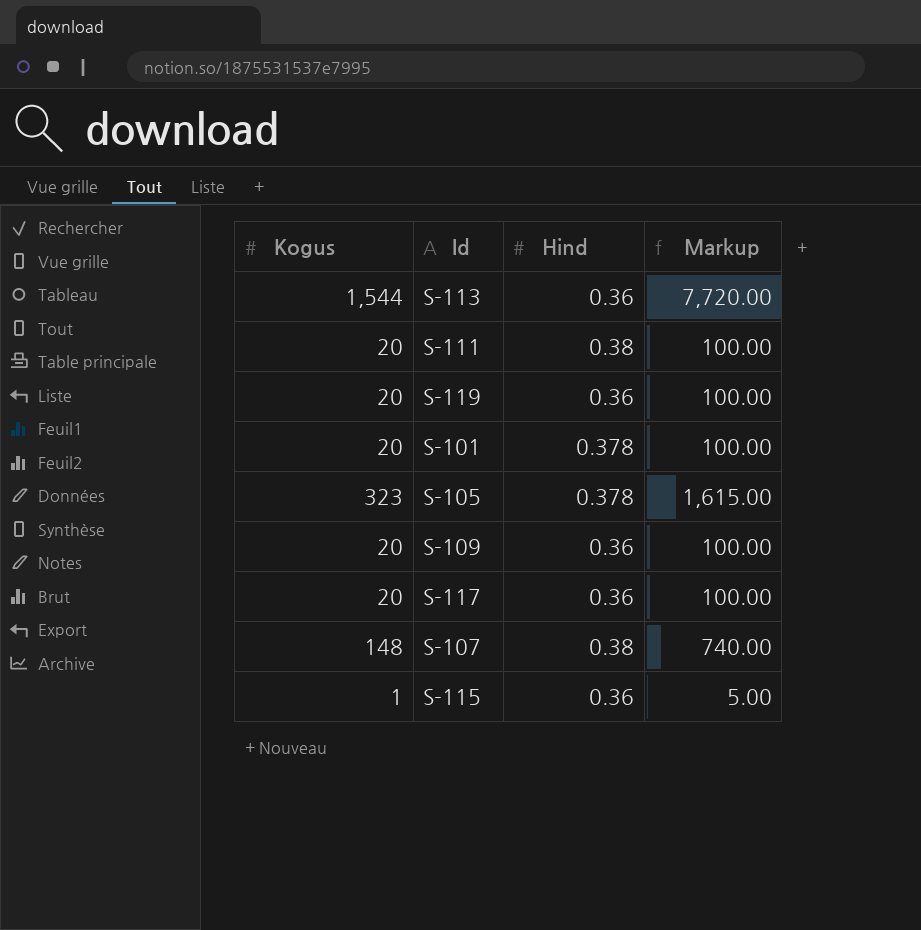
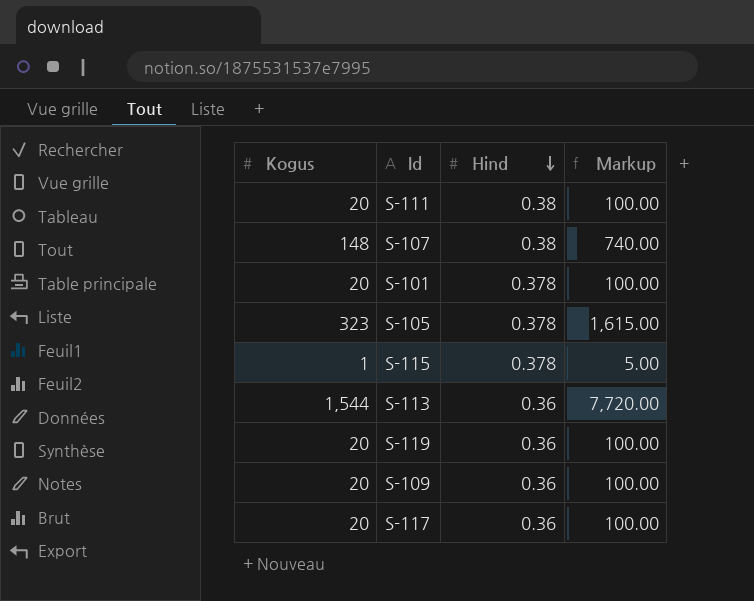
row order: none -> Hind descending
S-115 | Hind: 0.36 -> 0.378

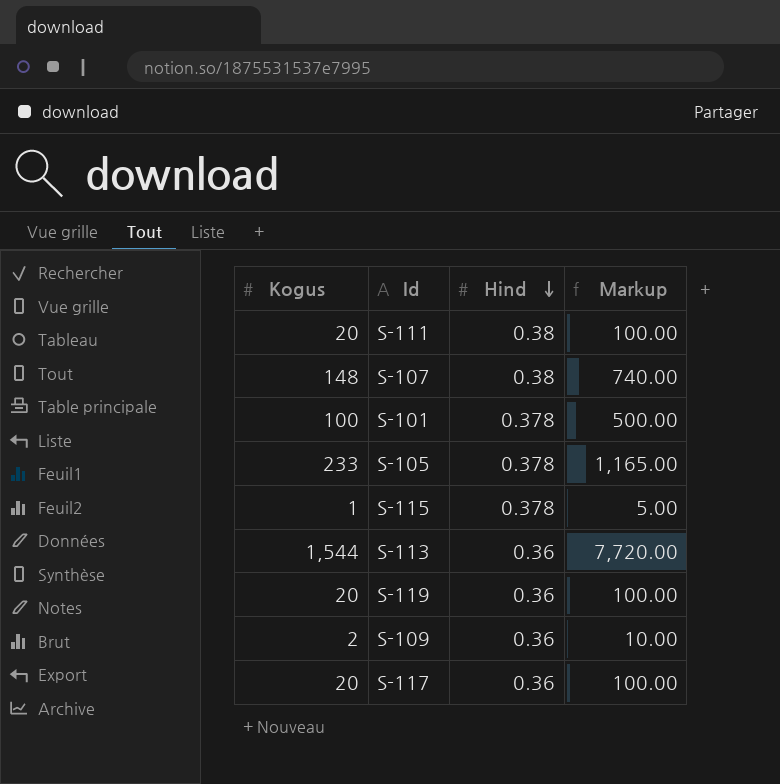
S-101 | Kogus: 20 -> 100
S-101 | Markup: 100.00 -> 500.00
S-105 | Kogus: 323 -> 233
S-105 | Markup: 1,615.00 -> 1,165.00
S-109 | Kogus: 20 -> 2
S-109 | Markup: 100.00 -> 10.00

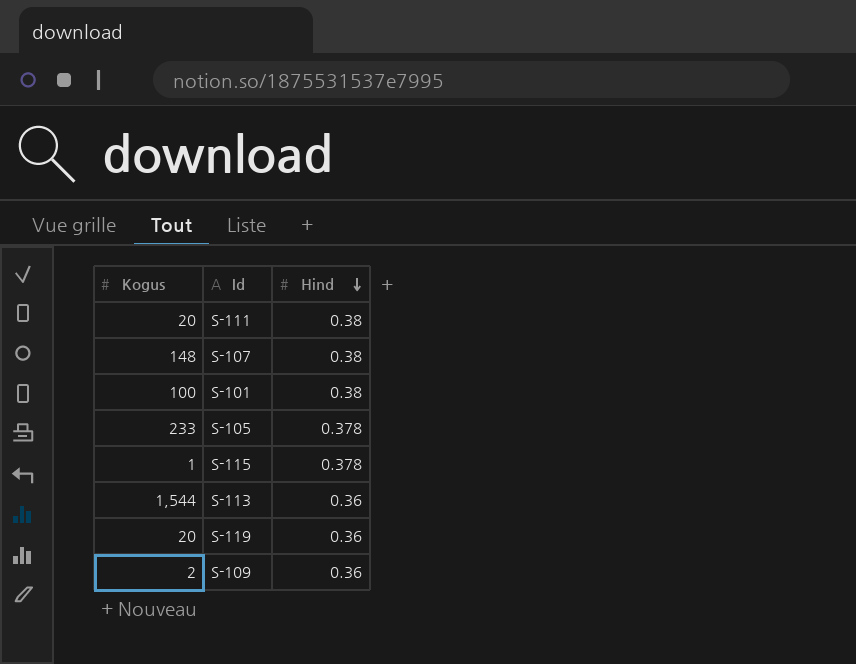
column Markup | formula: [Kogus] * 5 -> none
row S-117: 20 | 0.36 | 100.00 -> none
S-101 | Hind: 0.378 -> 0.38

